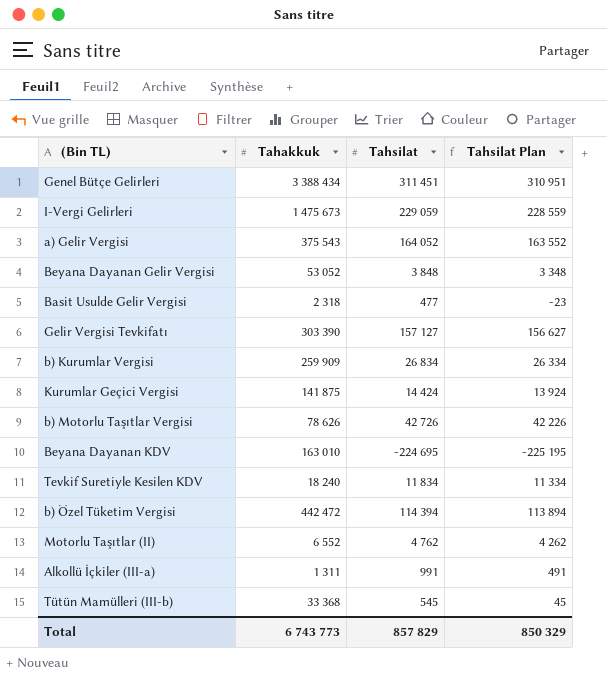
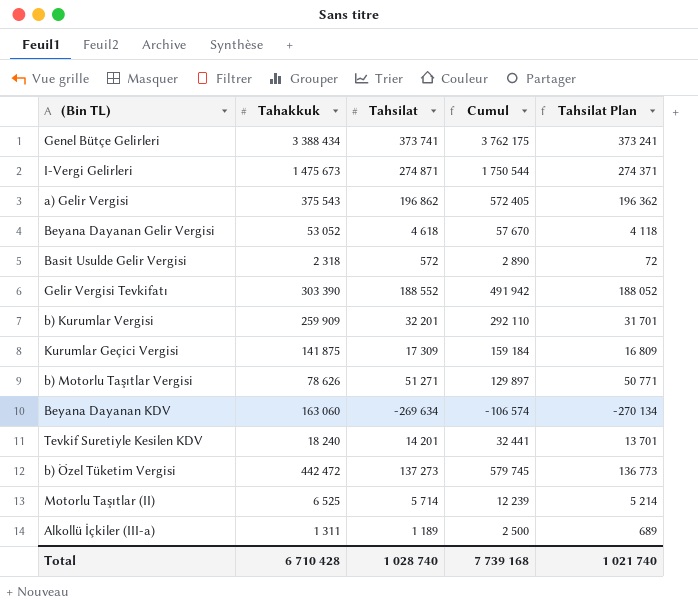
column Cumul | formula: none -> [Tahakkuk] + [Tahsilat]
row Tütün Mamülleri (III-b): 33 368 | 545 | 45 -> none
Genel Bütçe Gelirleri | Tahsilat: 311 451 -> 373 741
Genel Bütçe Gelirleri | Tahsilat Plan: 310 951 -> 373 241
I-Vergi Gelirleri | Tahsilat: 229 059 -> 274 871
I-Vergi Gelirleri | Tahsilat Plan: 228 559 -> 274 371
a) Gelir Vergisi | Tahsilat: 164 052 -> 196 862
a) Gelir Vergisi | Tahsilat Plan: 163 552 -> 196 362
Beyana Dayanan Gelir Vergisi | Tahsilat: 3 848 -> 4 618
Beyana Dayanan Gelir Vergisi | Tahsilat Plan: 3 348 -> 4 118
Basit Usulde Gelir Vergisi | Tahsilat: 477 -> 572
Basit Usulde Gelir Vergisi | Tahsilat Plan: -23 -> 72
Gelir Vergisi Tevkifatı | Tahsilat: 157 127 -> 188 552
Gelir Vergisi Tevkifatı | Tahsilat Plan: 156 627 -> 188 052
b) Kurumlar Vergisi | Tahsilat: 26 834 -> 32 201
b) Kurumlar Vergisi | Tahsilat Plan: 26 334 -> 31 701
Kurumlar Geçici Vergisi | Tahsilat: 14 424 -> 17 309
Kurumlar Geçici Vergisi | Tahsilat Plan: 13 924 -> 16 809
b) Motorlu Taşıtlar Vergisi | Tahsilat: 42 726 -> 51 271
b) Motorlu Taşıtlar Vergisi | Tahsilat Plan: 42 226 -> 50 771
Beyana Dayanan KDV | Tahakkuk: 163 010 -> 163 060
Beyana Dayanan KDV | Tahsilat: -224 695 -> -269 634
Beyana Dayanan KDV | Tahsilat Plan: -225 195 -> -270 134
Tevkif Suretiyle Kesilen KDV | Tahsilat: 11 834 -> 14 201
Tevkif Suretiyle Kesilen KDV | Tahsilat Plan: 11 334 -> 13 701
b) Özel Tüketim Vergisi | Tahsilat: 114 394 -> 137 273
b) Özel Tüketim Vergisi | Tahsilat Plan: 113 894 -> 136 773
Motorlu Taşıtlar (II) | Tahakkuk: 6 552 -> 6 525
Motorlu Taşıtlar (II) | Tahsilat: 4 762 -> 5 714
Motorlu Taşıtlar (II) | Tahsilat Plan: 4 262 -> 5 214
Alkollü İçkiler (III-a) | Tahsilat: 991 -> 1 189
Alkollü İçkiler (III-a) | Tahsilat Plan: 491 -> 689
Total | Tahakkuk: 6 743 773 -> 6 710 428
Total | Tahsilat: 857 829 -> 1 028 740
Total | Tahsilat Plan: 850 329 -> 1 021 740

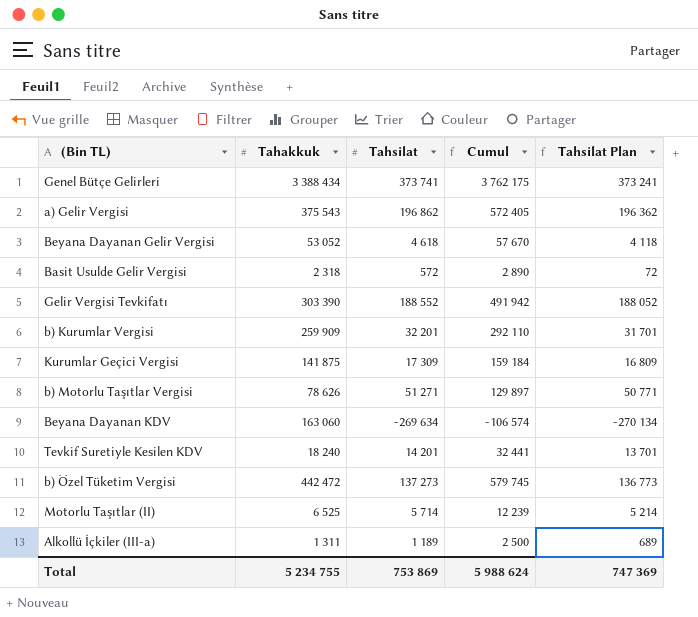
row I-Vergi Gelirleri: 1 475 673 | 274 871 | 1 750 544 | 274 371 -> none
Total | Tahakkuk: 6 710 428 -> 5 234 755
Total | Tahsilat: 1 028 740 -> 753 869
Total | Cumul: 7 739 168 -> 5 988 624
Total | Tahsilat Plan: 1 021 740 -> 747 369

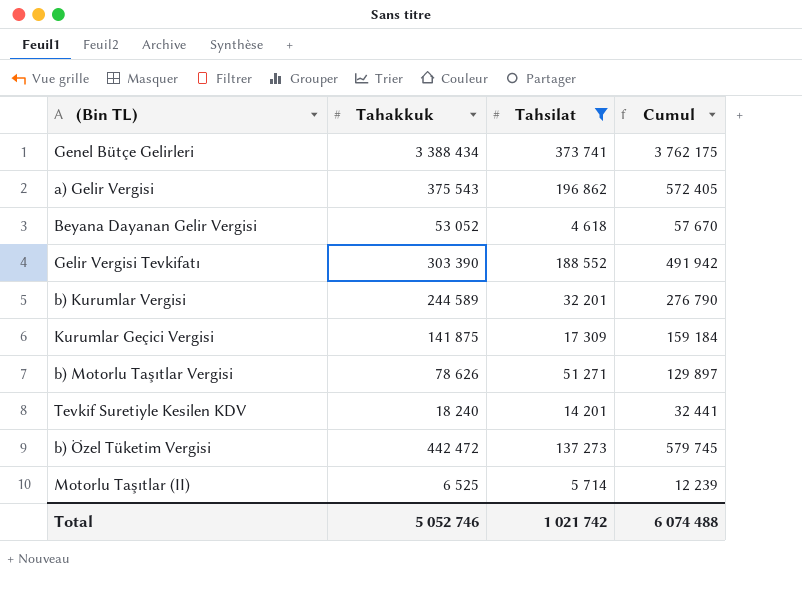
filter: none -> Tahsilat >= 4 618
column Tahsilat Plan | formula: [Tahsilat] - 500 -> none
b) Kurumlar Vergisi | Tahakkuk: 259 909 -> 244 589
b) Kurumlar Vergisi | Cumul: 292 110 -> 276 790
Total | Tahakkuk: 5 234 755 -> 5 052 746
Total | Tahsilat: 753 869 -> 1 021 742
Total | Cumul: 5 988 624 -> 6 074 488

